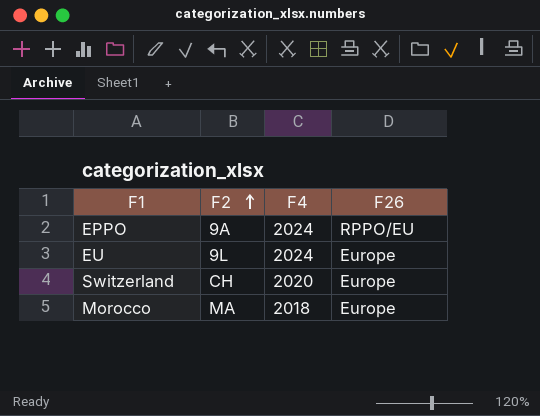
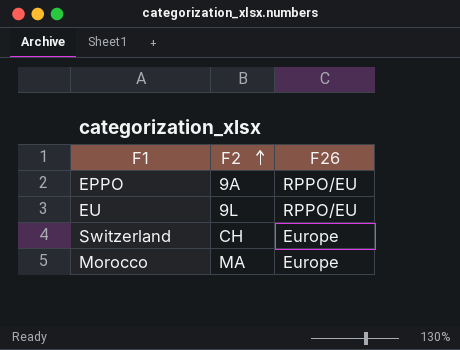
column F4 | position: 3 -> none
EU | F26: Europe -> RPPO/EU

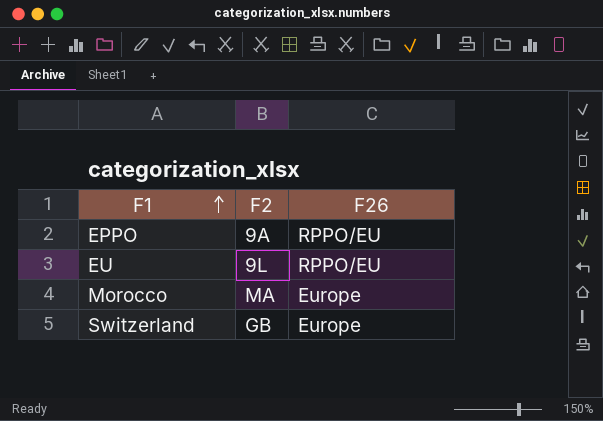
row order: F2 ascending -> F1 ascending
Switzerland | F2: CH -> GB

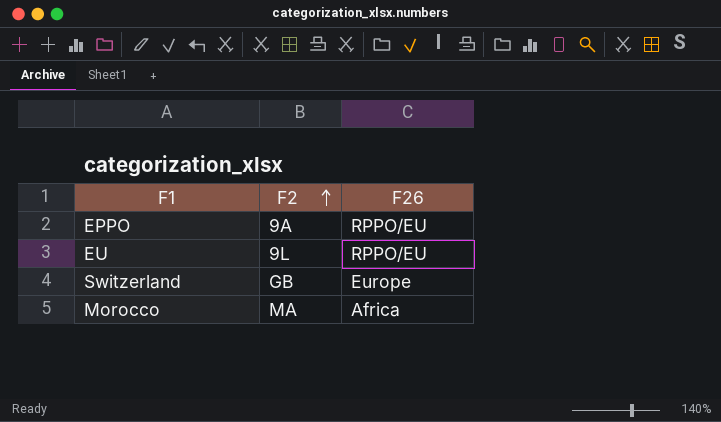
row order: F1 ascending -> F2 ascending
Morocco | F26: Europe -> Africa

